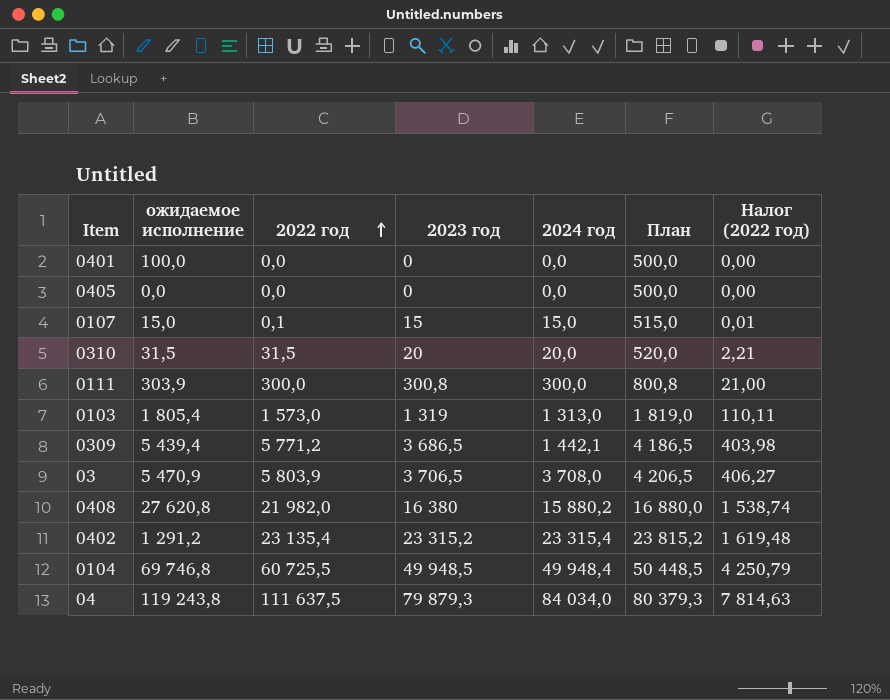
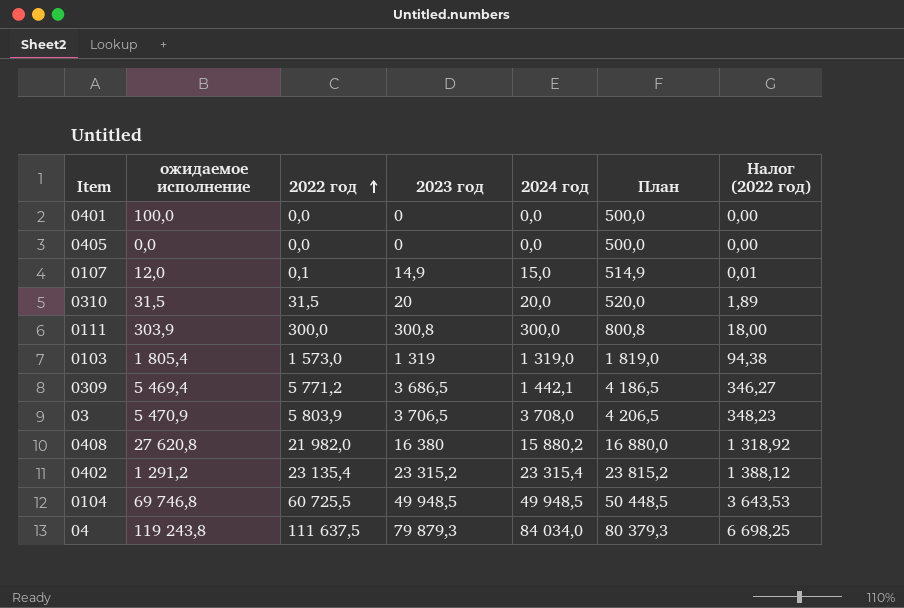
column Налог (2022 год) | formula: [2022 год] * 0,07 -> [2022 год] * 0,06
0107 | ожидаемое исполнение: 15,0 -> 12,0
0107 | 2023 год: 15 -> 14,9
0107 | План: 515,0 -> 514,9
0103 | 2024 год: 1 313,0 -> 1 319,0
0309 | ожидаемое исполнение: 5 439,4 -> 5 469,4
0104 | 2024 год: 49 948,4 -> 49 948,5

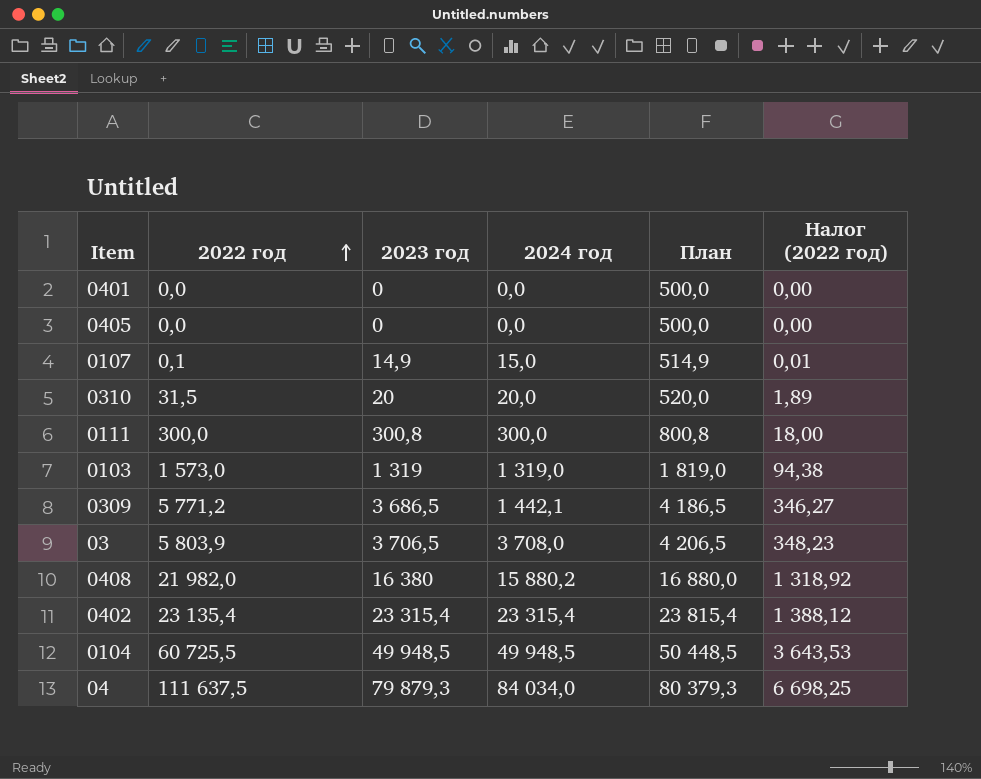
column ожидаемое исполнение | position: 2 -> none
0402 | 2023 год: 23 315,2 -> 23 315,4
0402 | План: 23 815,2 -> 23 815,4

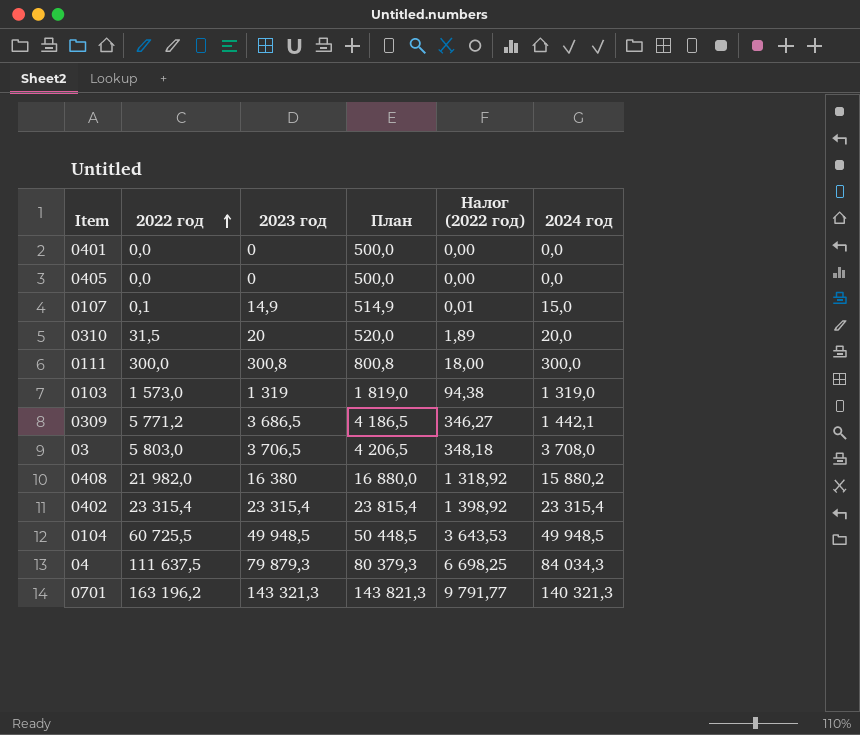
column 2024 год | position: 4 -> 6
03 | 2022 год: 5 803,9 -> 5 803,0
03 | Налог (2022 год): 348,23 -> 348,18
0402 | 2022 год: 23 135,4 -> 23 315,4
0402 | Налог (2022 год): 1 388,12 -> 1 398,92
04 | 2024 год: 84 034,0 -> 84 034,3
row 0701: none -> 163 196,2 | 143 321,3 | 143 821,3 | 9 791,77 | 140 321,3

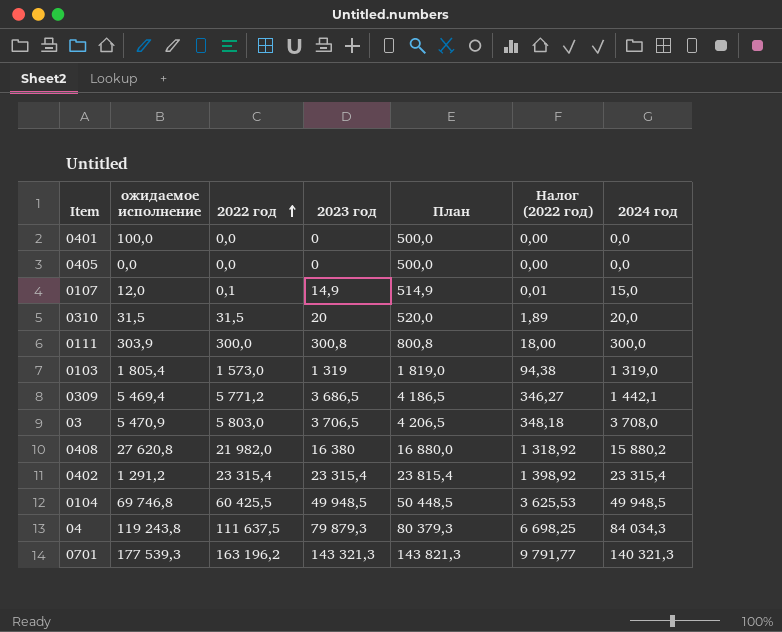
column ожидаемое исполнение | position: none -> 2
0104 | 2022 год: 60 725,5 -> 60 425,5
0104 | Налог (2022 год): 3 643,53 -> 3 625,53

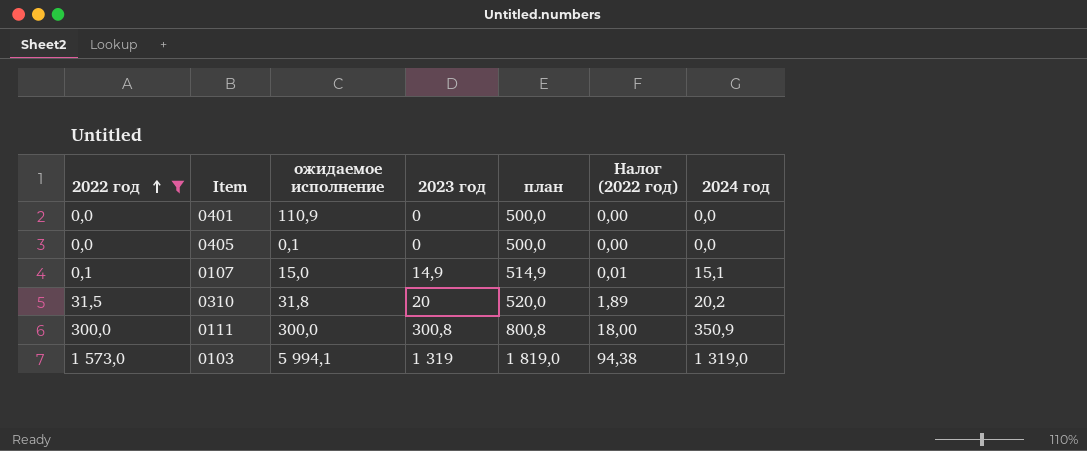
filter: none -> 2022 год <= 1 573,0
column 2022 год | position: 3 -> 1
column name: План -> план
0401 | ожидаемое исполнение: 100,0 -> 110,9
0405 | ожидаемое исполнение: 0,0 -> 0,1
0107 | ожидаемое исполнение: 12,0 -> 15,0
0107 | 2024 год: 15,0 -> 15,1
0310 | ожидаемое исполнение: 31,5 -> 31,8
0310 | 2024 год: 20,0 -> 20,2
0111 | ожидаемое исполнение: 303,9 -> 300,0
0111 | 2024 год: 300,0 -> 350,9
0103 | ожидаемое исполнение: 1 805,4 -> 5 994,1

